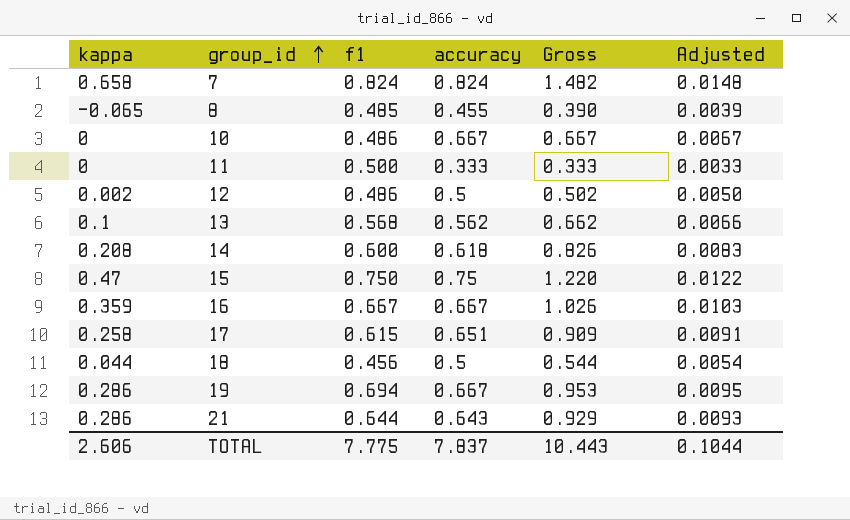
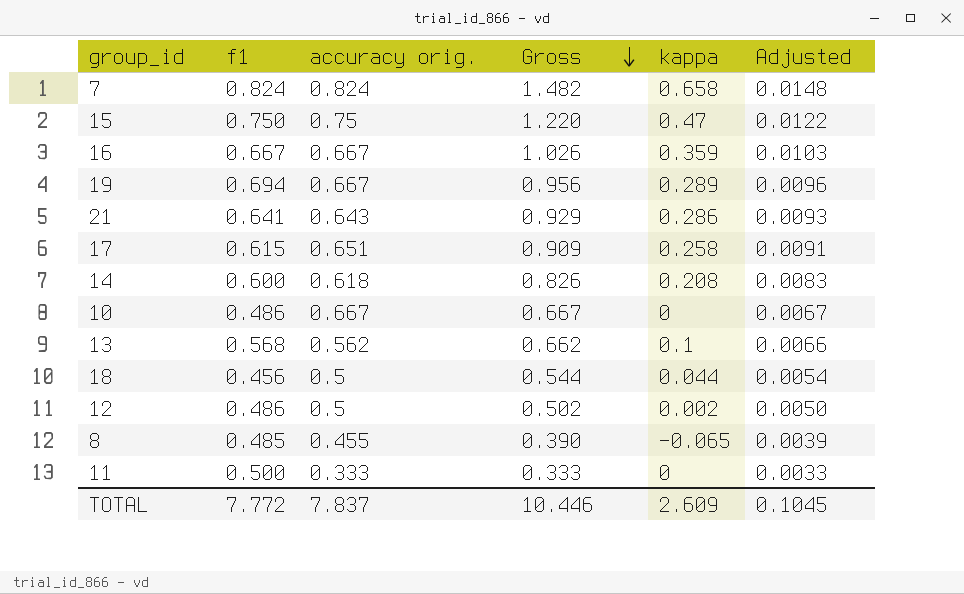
row order: group_id ascending -> Gross descending
column name: accuracy -> accuracy orig.
column kappa | position: 1 -> 5
19 | Gross: 0.953 -> 0.956
19 | kappa: 0.286 -> 0.289
19 | Adjusted: 0.0095 -> 0.0096
21 | f1: 0.644 -> 0.641
TOTAL | f1: 7.775 -> 7.772
TOTAL | Gross: 10.443 -> 10.446
TOTAL | kappa: 2.606 -> 2.609
TOTAL | Adjusted: 0.1044 -> 0.1045

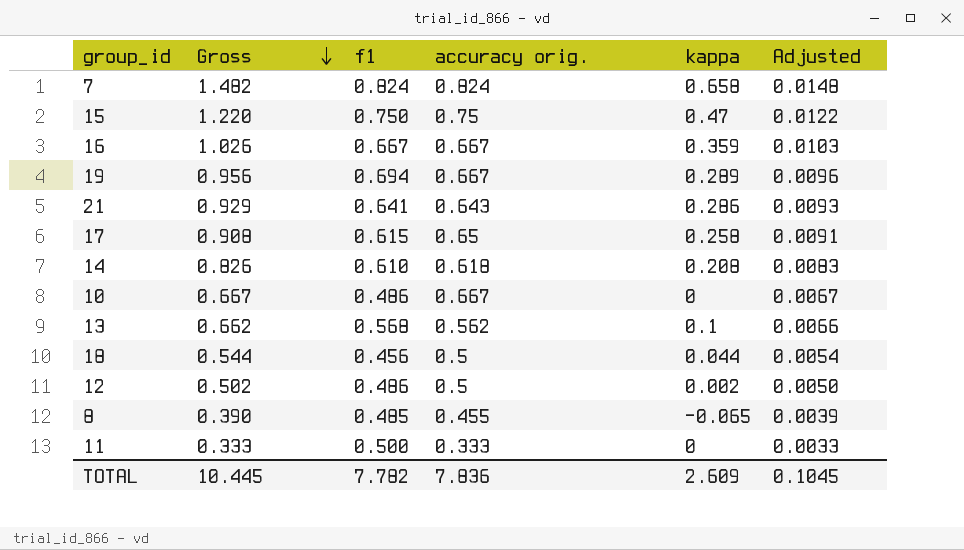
column Gross | position: 4 -> 2
17 | Gross: 0.909 -> 0.908
17 | accuracy orig.: 0.651 -> 0.65
14 | f1: 0.600 -> 0.610
TOTAL | Gross: 10.446 -> 10.445
TOTAL | f1: 7.772 -> 7.782
TOTAL | accuracy orig.: 7.837 -> 7.836

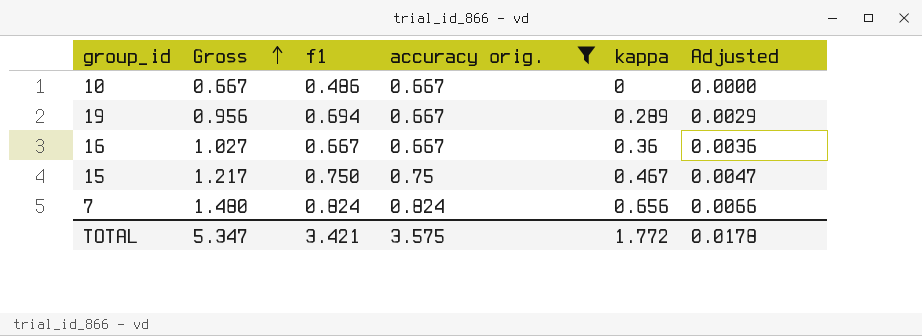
filter: none -> accuracy orig. >= 0.667
row order: Gross descending -> Gross ascending
column Adjusted | formula: [Gross] * 0.01 -> [kappa] * 0.01
16 | Gross: 1.026 -> 1.027
16 | kappa: 0.359 -> 0.36
15 | Gross: 1.220 -> 1.217
15 | kappa: 0.47 -> 0.467
7 | Gross: 1.482 -> 1.480
7 | kappa: 0.658 -> 0.656
TOTAL | Gross: 10.445 -> 5.347
TOTAL | f1: 7.782 -> 3.421
TOTAL | accuracy orig.: 7.836 -> 3.575
TOTAL | kappa: 2.609 -> 1.772
TOTAL | Adjusted: 0.1045 -> 0.0178

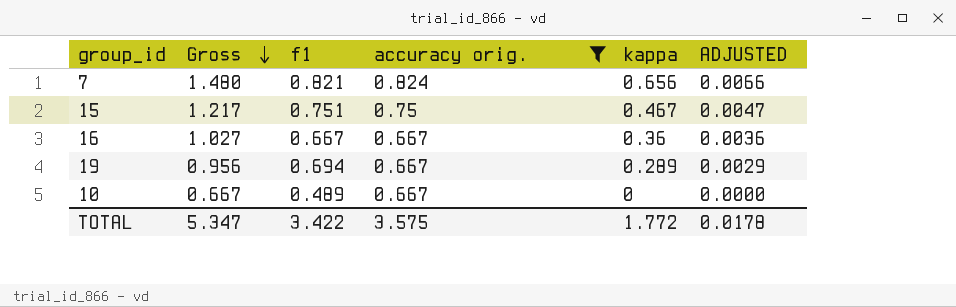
row order: Gross ascending -> Gross descending
column name: Adjusted -> ADJUSTED
7 | f1: 0.824 -> 0.821
15 | f1: 0.750 -> 0.751
10 | f1: 0.486 -> 0.489
TOTAL | f1: 3.421 -> 3.422

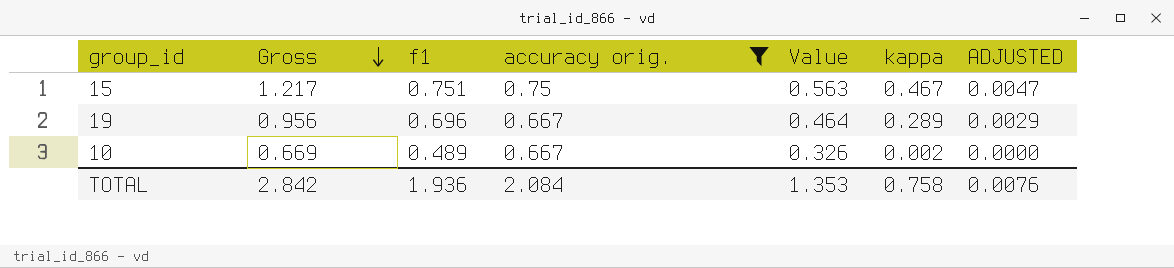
column Value | formula: none -> [f1] * [accuracy orig.]
row 7: 1.480 | 0.821 | 0.824 | 0.656 | 0.0066 -> none
row 16: 1.027 | 0.667 | 0.667 | 0.36 | 0.0036 -> none
19 | f1: 0.694 -> 0.696
10 | Gross: 0.667 -> 0.669
10 | kappa: 0 -> 0.002
TOTAL | Gross: 5.347 -> 2.842
TOTAL | f1: 3.422 -> 1.936
TOTAL | accuracy orig.: 3.575 -> 2.084
TOTAL | kappa: 1.772 -> 0.758
TOTAL | ADJUSTED: 0.0178 -> 0.0076

